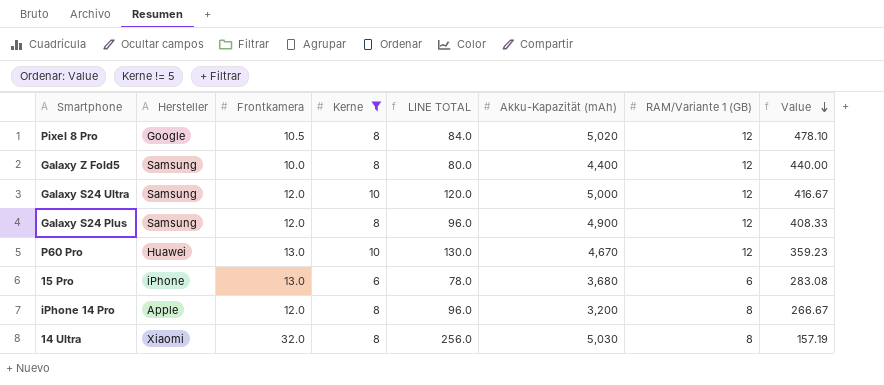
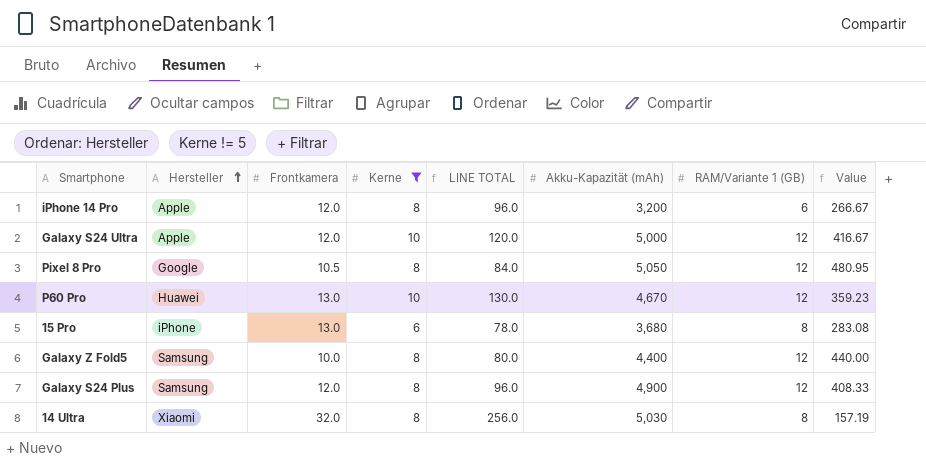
row order: Value descending -> Hersteller ascending
iPhone 14 Pro | RAM/Variante 1 (GB): 8 -> 6
Galaxy S24 Ultra | Hersteller: Samsung -> Apple
Pixel 8 Pro | Akku-Kapazität (mAh): 5,020 -> 5,050
Pixel 8 Pro | Value: 478.10 -> 480.95
15 Pro | RAM/Variante 1 (GB): 6 -> 8

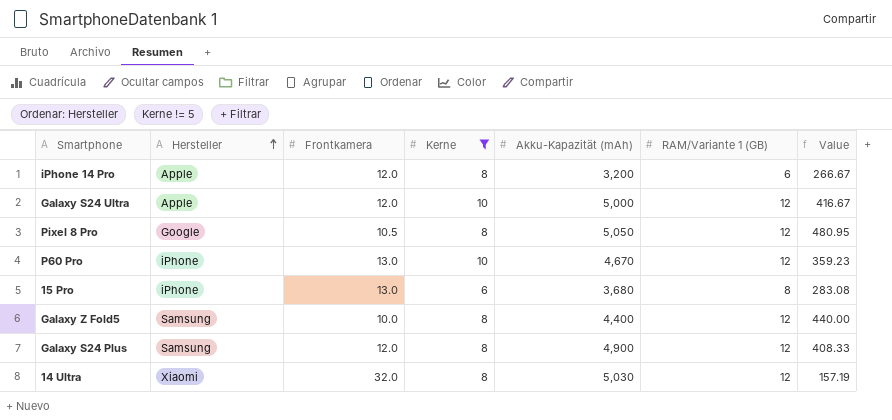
column LINE TOTAL | formula: [Frontkamera] * [Kerne] -> none
P60 Pro | Hersteller: Huawei -> iPhone
14 Ultra | RAM/Variante 1 (GB): 8 -> 12

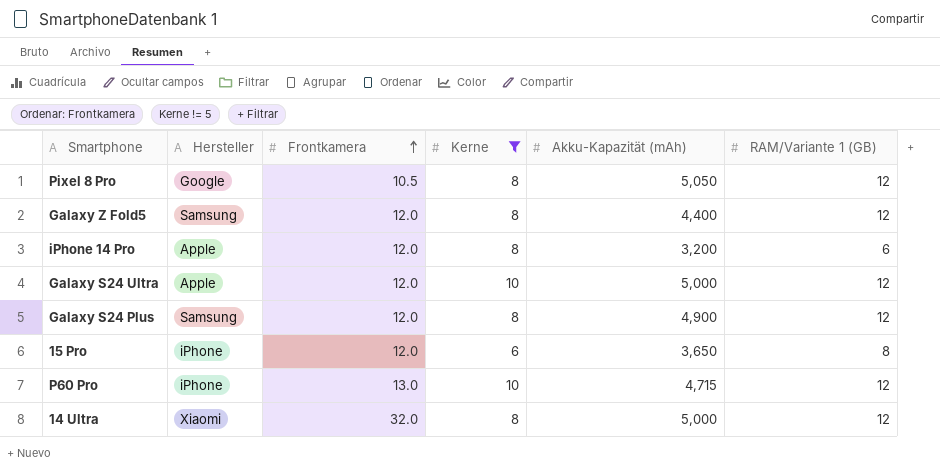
row order: Hersteller ascending -> Frontkamera ascending
column Value | formula: [Akku-Kapazität (mAh)] / [Frontkamera] -> none
Galaxy Z Fold5 | Frontkamera: 10.0 -> 12.0
15 Pro | Frontkamera: 13.0 -> 12.0
15 Pro | Akku-Kapazität (mAh): 3,680 -> 3,650
P60 Pro | Akku-Kapazität (mAh): 4,670 -> 4,715
14 Ultra | Akku-Kapazität (mAh): 5,030 -> 5,000

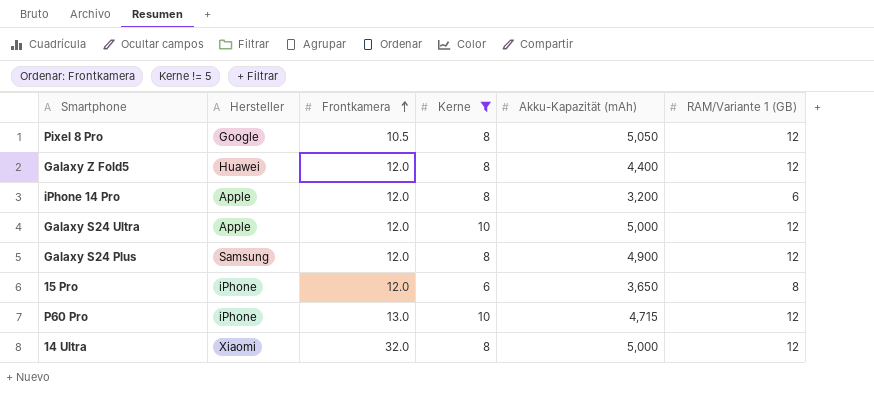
Galaxy Z Fold5 | Hersteller: Samsung -> Huawei

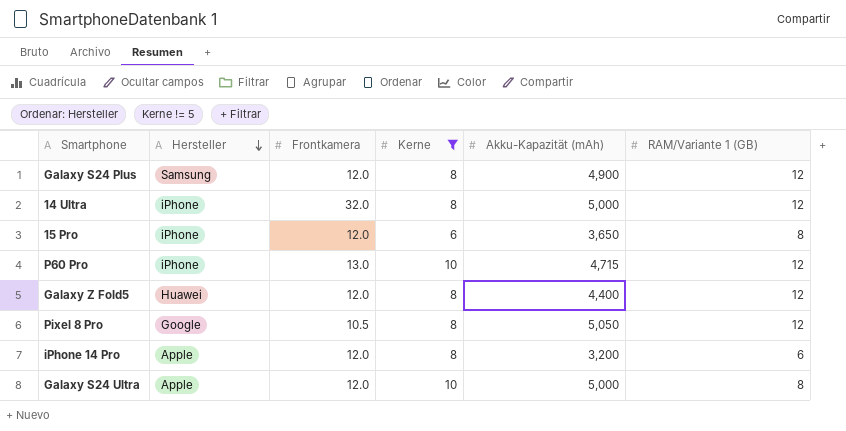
row order: Frontkamera ascending -> Hersteller descending
14 Ultra | Hersteller: Xiaomi -> iPhone
Galaxy S24 Ultra | RAM/Variante 1 (GB): 12 -> 8

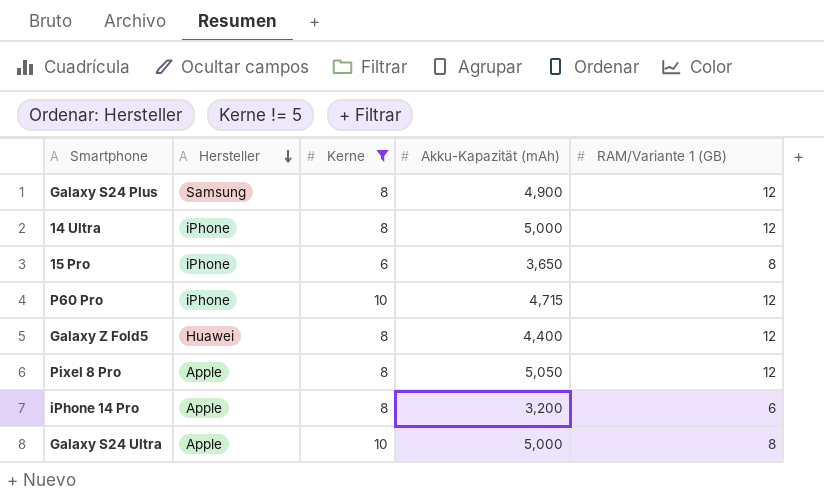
column Frontkamera | position: 3 -> none
Pixel 8 Pro | Hersteller: Google -> Apple

